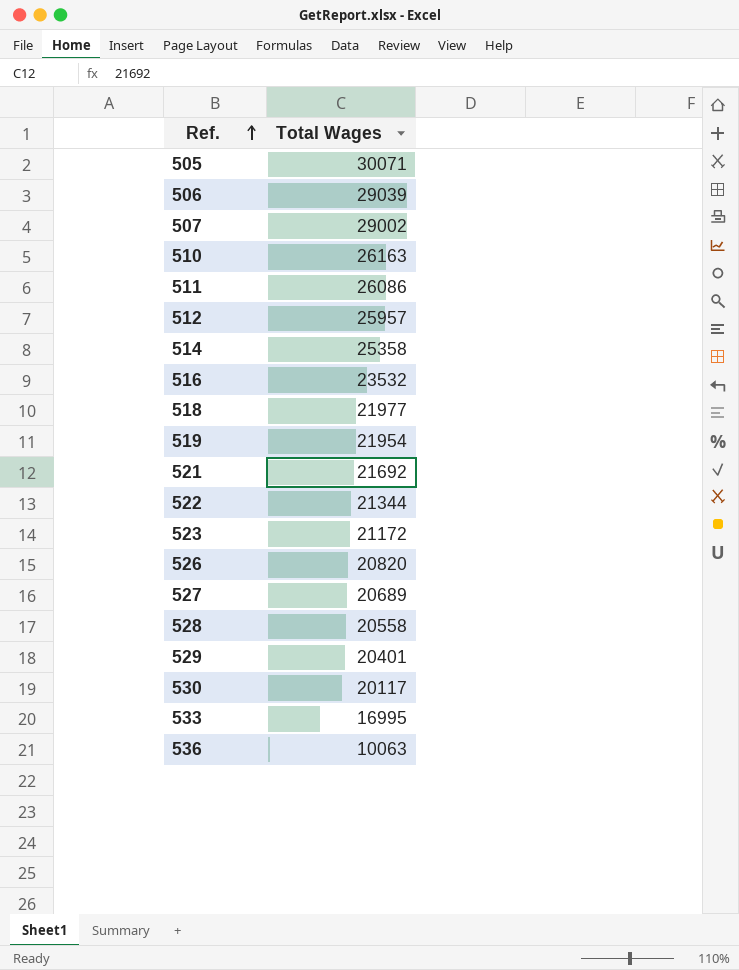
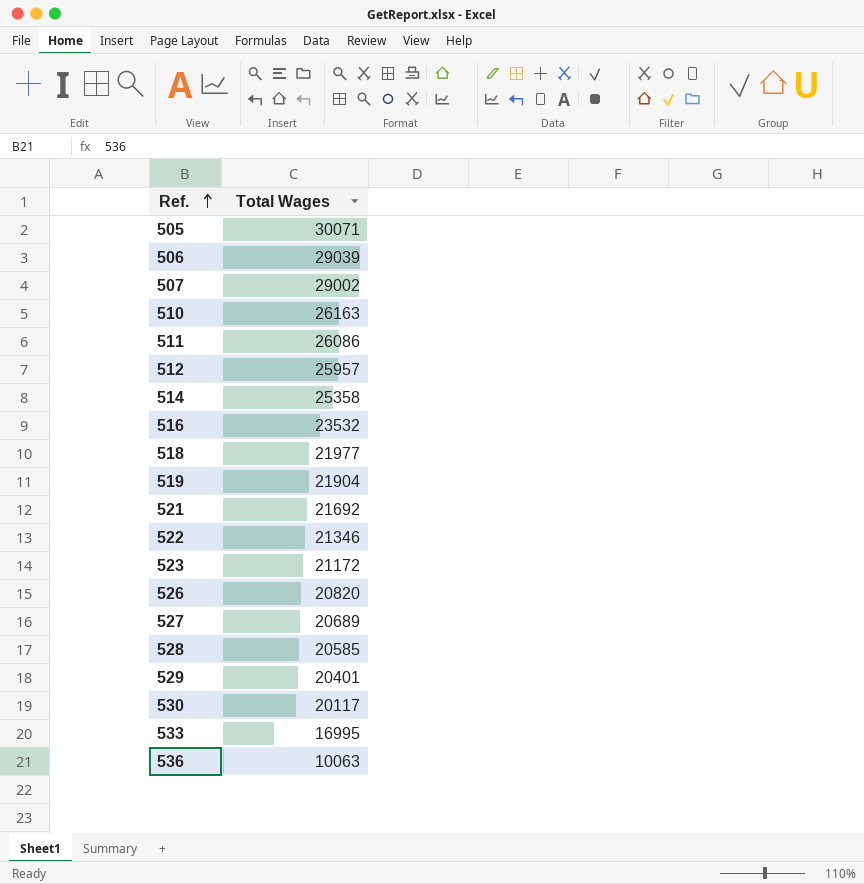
519 | Total Wages: 21954 -> 21904
522 | Total Wages: 21344 -> 21346
528 | Total Wages: 20558 -> 20585

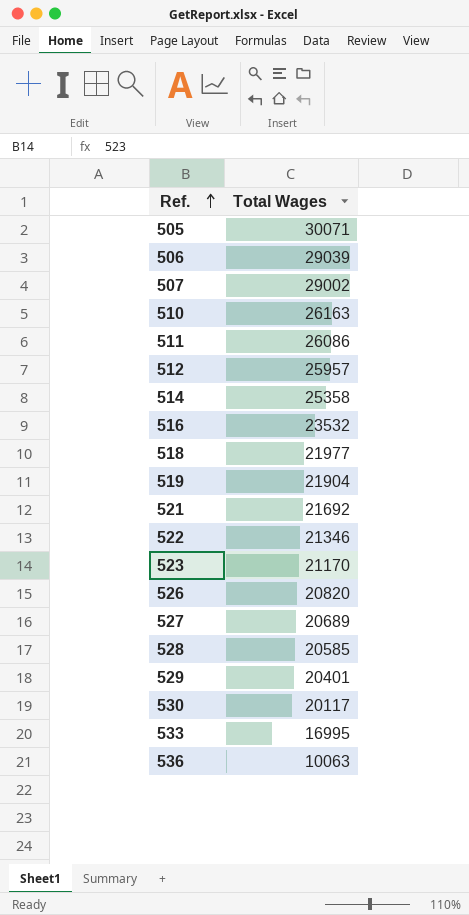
523 | Total Wages: 21172 -> 21170

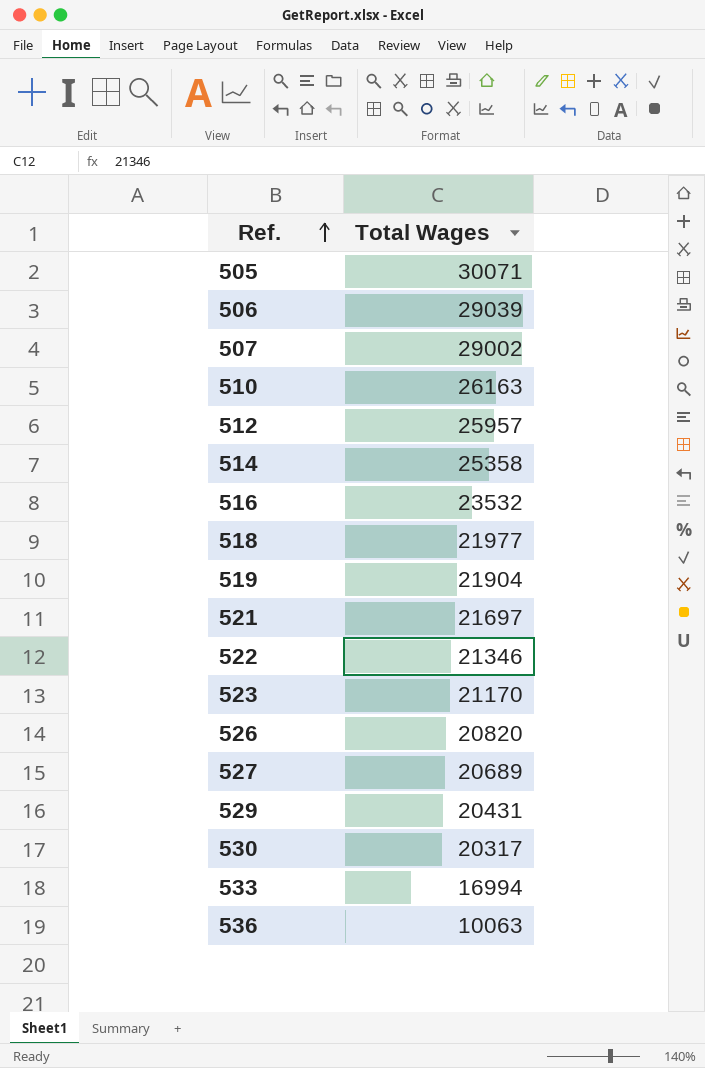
row 511: 26086 -> none
row 528: 20585 -> none
521 | Total Wages: 21692 -> 21697
529 | Total Wages: 20401 -> 20431
530 | Total Wages: 20117 -> 20317
533 | Total Wages: 16995 -> 16994

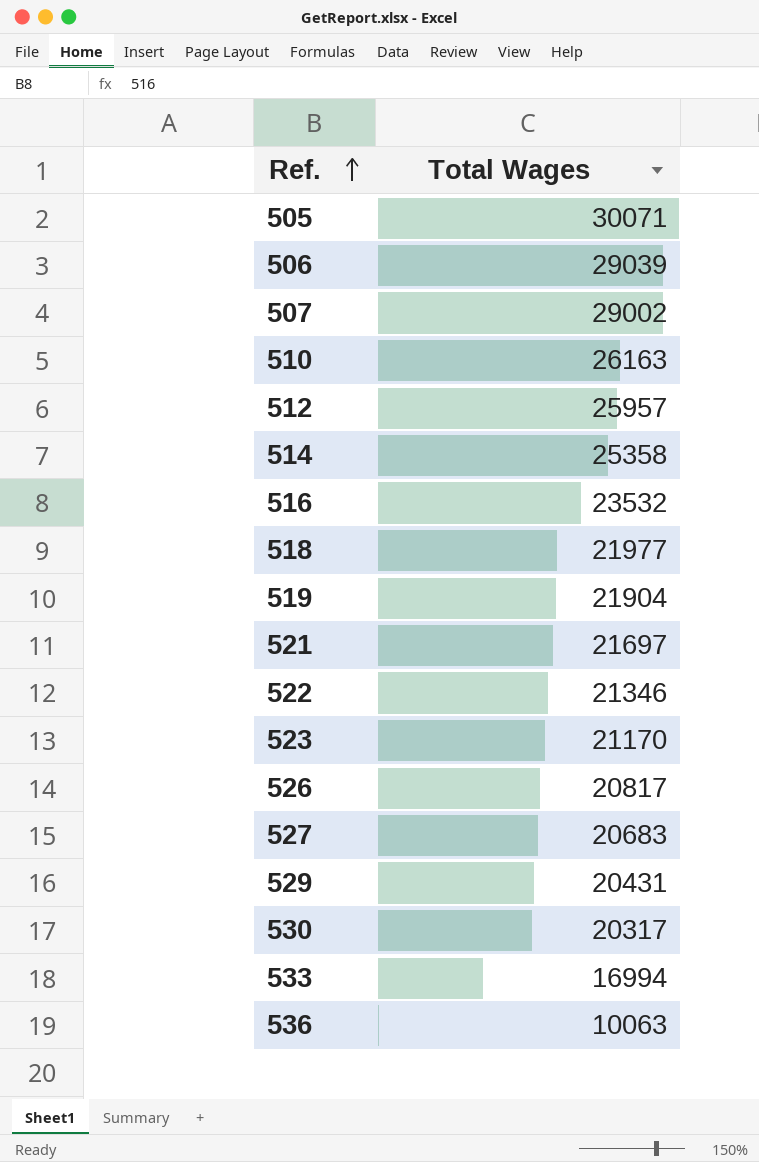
526 | Total Wages: 20820 -> 20817
527 | Total Wages: 20689 -> 20683

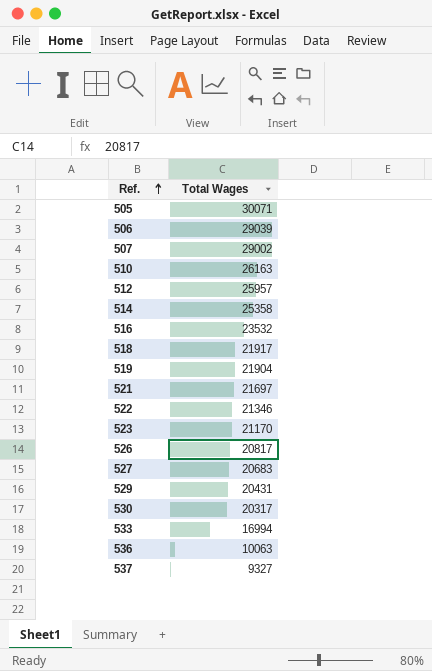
518 | Total Wages: 21977 -> 21917
row 537: none -> 9327

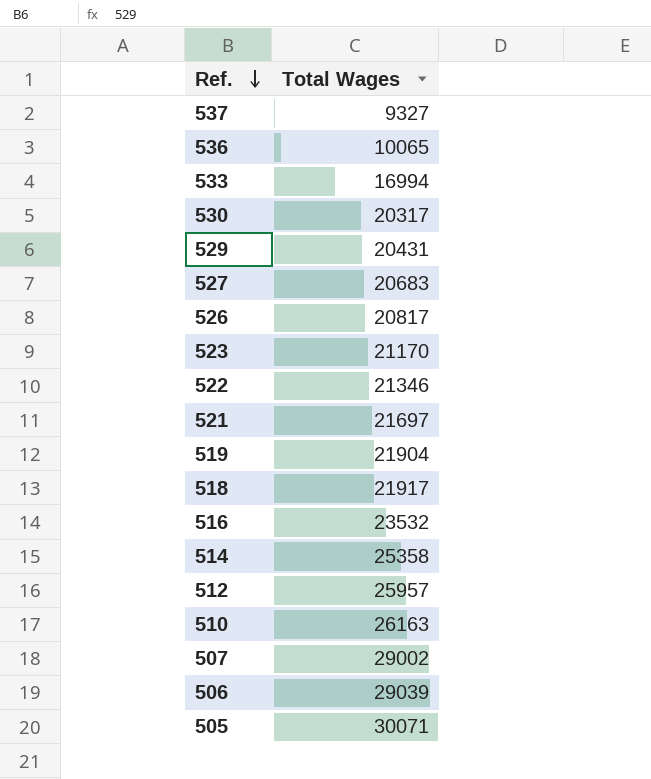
row order: Ref. ascending -> Ref. descending
536 | Total Wages: 10063 -> 10065

